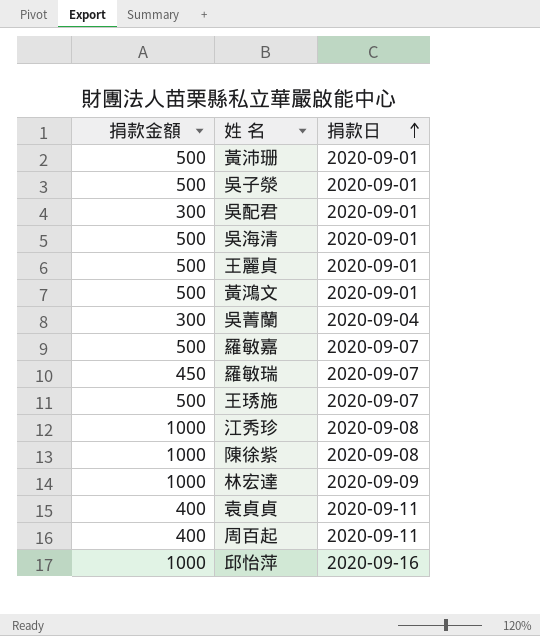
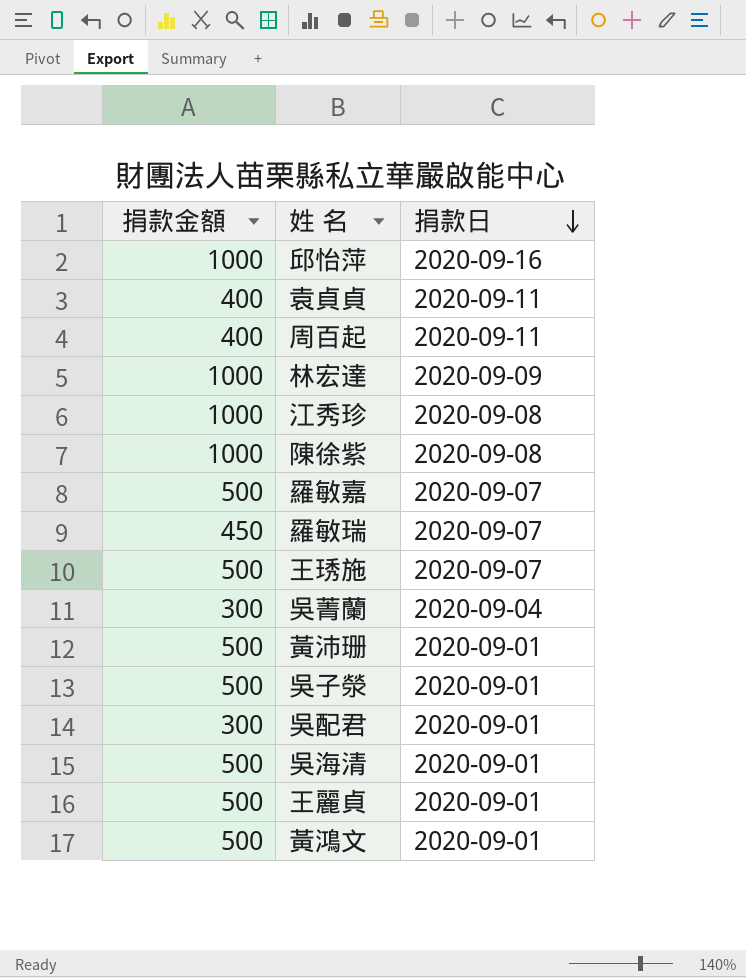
row order: 捐款日 ascending -> 捐款日 descending

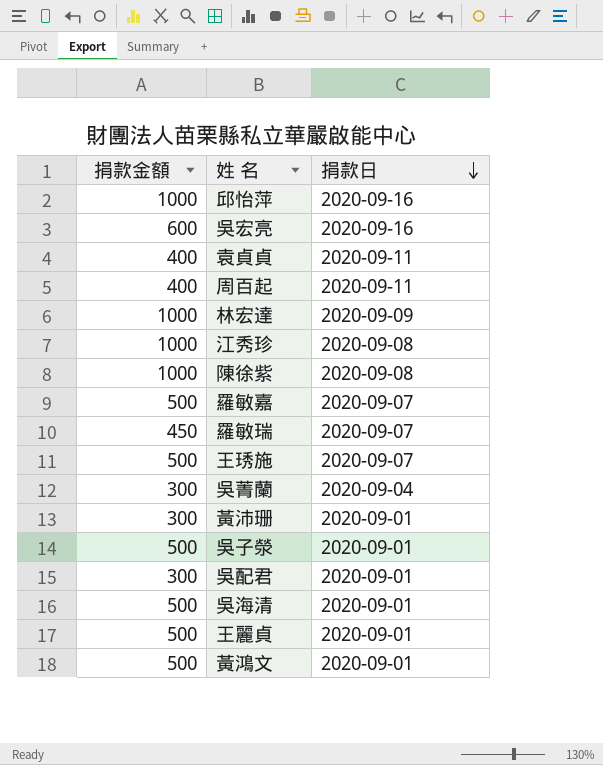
row 吳宏亮: none -> 600 | 2020-09-16
黃沛珊 | 捐款金額: 500 -> 300

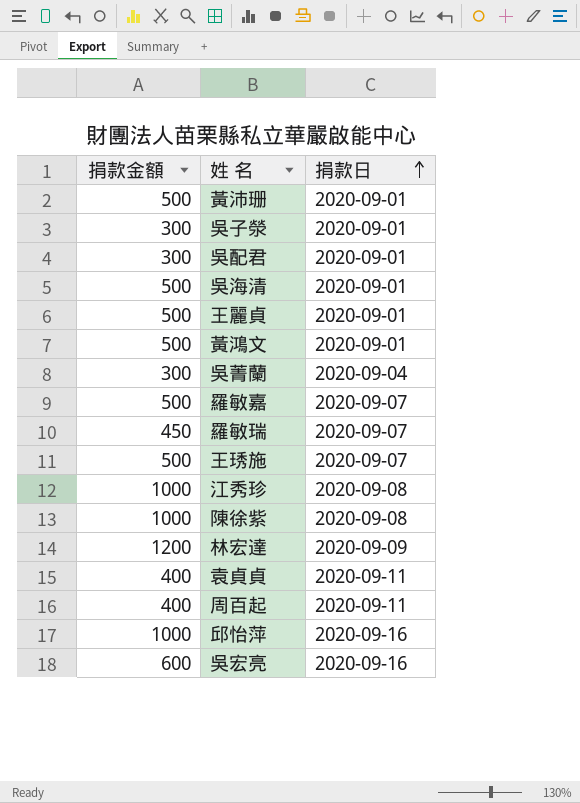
row order: 捐款日 descending -> 捐款日 ascending
黃沛珊 | 捐款金額: 300 -> 500
吳子滎 | 捐款金額: 500 -> 300
林宏達 | 捐款金額: 1000 -> 1200

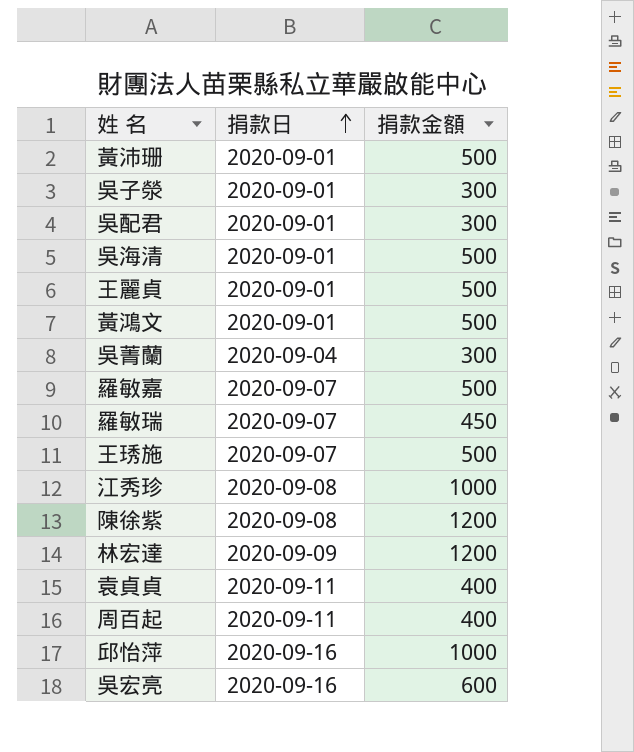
column 捐款金額 | position: 1 -> 3
陳徐紫 | 捐款金額: 1000 -> 1200

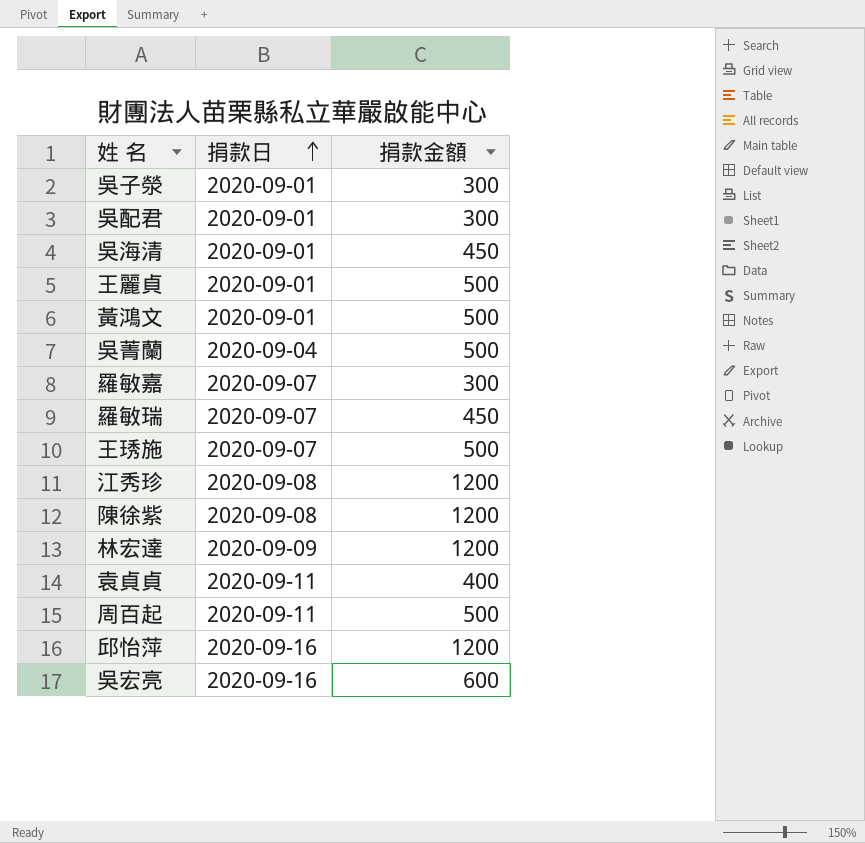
row 黃沛珊: 2020-09-01 | 500 -> none
吳海清 | 捐款金額: 500 -> 450
吳菁蘭 | 捐款金額: 300 -> 500
羅敏嘉 | 捐款金額: 500 -> 300
江秀珍 | 捐款金額: 1000 -> 1200
周百起 | 捐款金額: 400 -> 500
邱怡萍 | 捐款金額: 1000 -> 1200

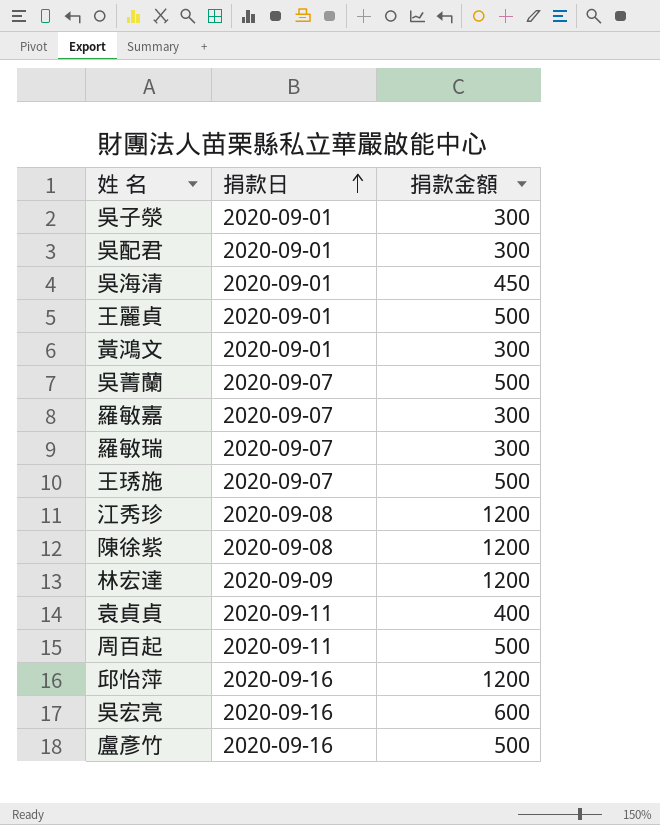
黃鴻文 | 捐款金額: 500 -> 300
吳菁蘭 | 捐款日: 2020-09-04 -> 2020-09-07
羅敏瑞 | 捐款金額: 450 -> 300
row 盧彥竹: none -> 2020-09-16 | 500

